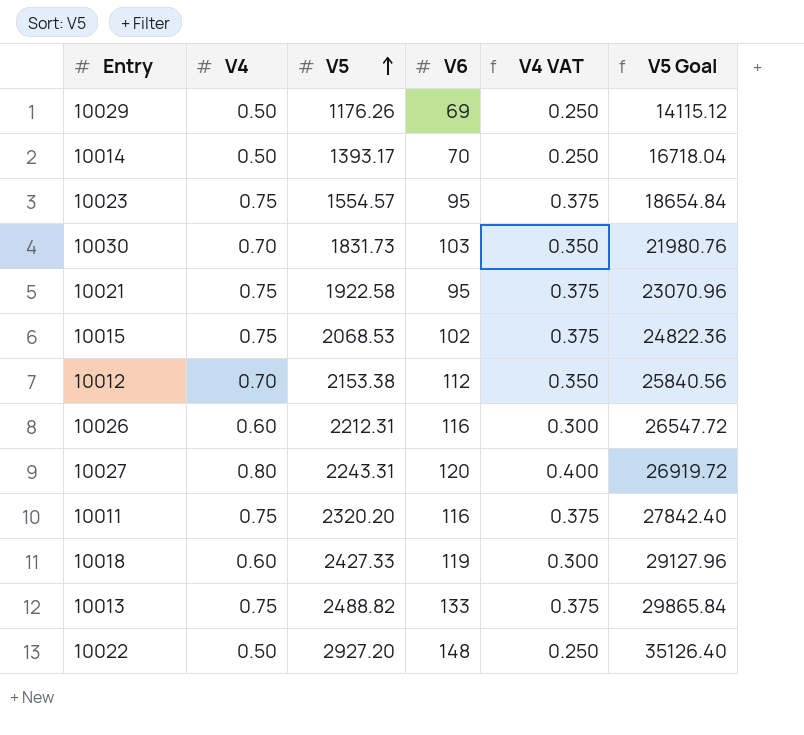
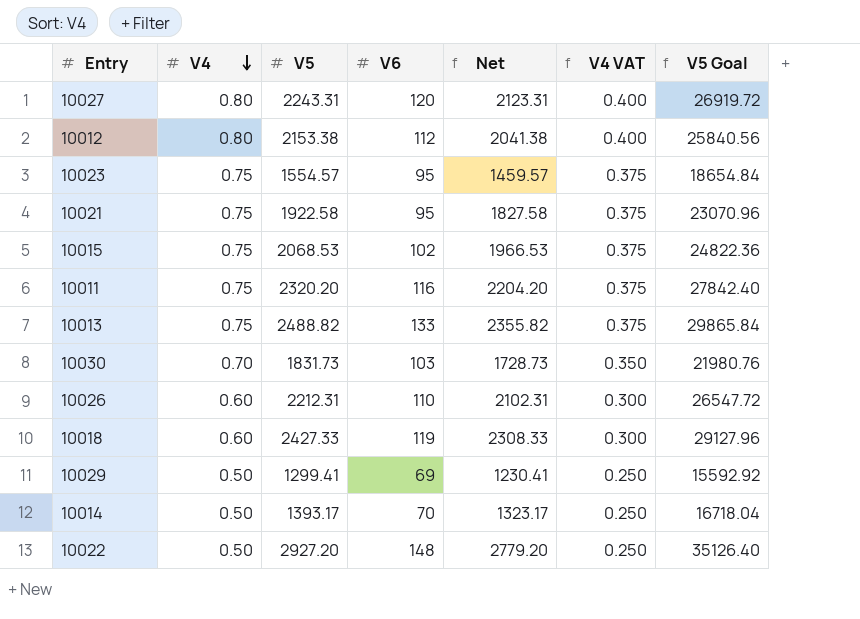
row order: V5 ascending -> V4 descending
column Net | formula: none -> [V5] - [V6]
10012 | V4: 0.70 -> 0.80
10012 | V4 VAT: 0.350 -> 0.400
10026 | V6: 116 -> 110
10029 | V5: 1176.26 -> 1299.41
10029 | V5 Goal: 14115.12 -> 15592.92

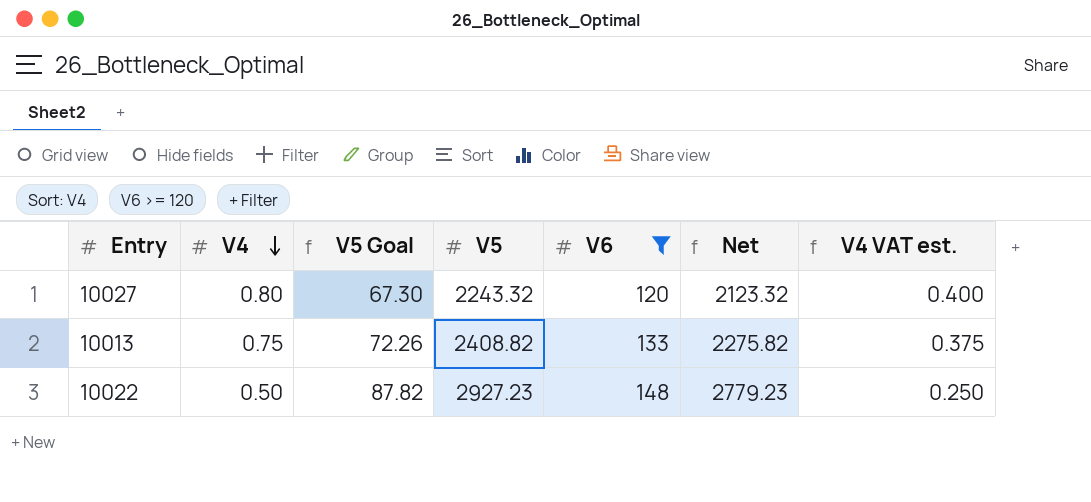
filter: none -> V6 >= 120
column V5 Goal | formula: [V5] * 12 -> [V5] * 0.03
column V5 Goal | position: 7 -> 3
column name: V4 VAT -> V4 VAT est.
10027 | V5: 2243.31 -> 2243.32
10027 | Net: 2123.31 -> 2123.32
10013 | V5: 2488.82 -> 2408.82
10013 | Net: 2355.82 -> 2275.82
10022 | V5: 2927.20 -> 2927.23
10022 | Net: 2779.20 -> 2779.23

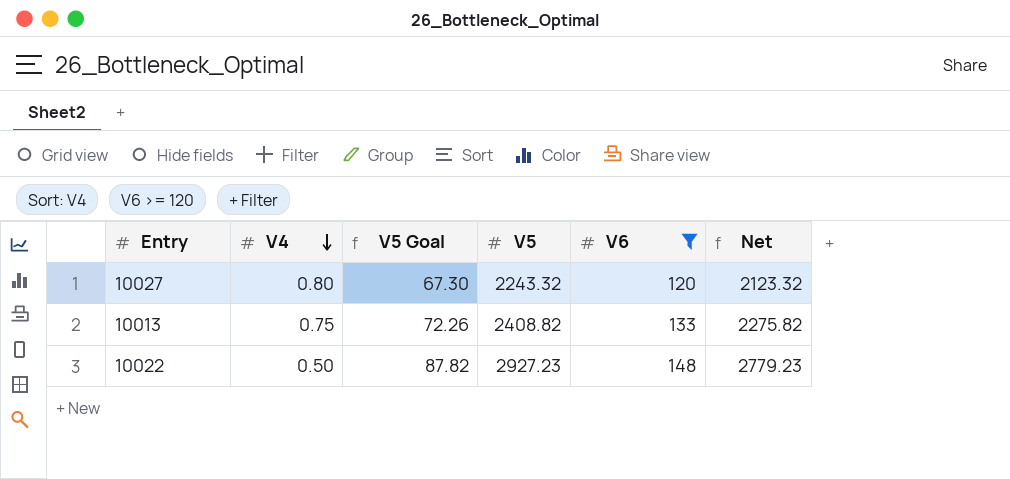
column V4 VAT est. | formula: [V4] * 0.5 -> none

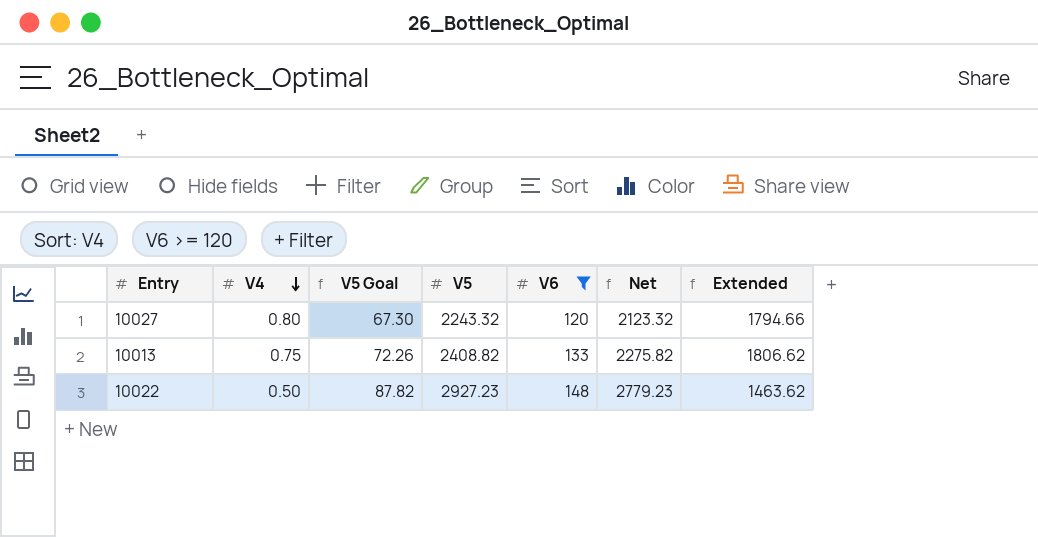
column Extended | formula: none -> [V4] * [V5]

